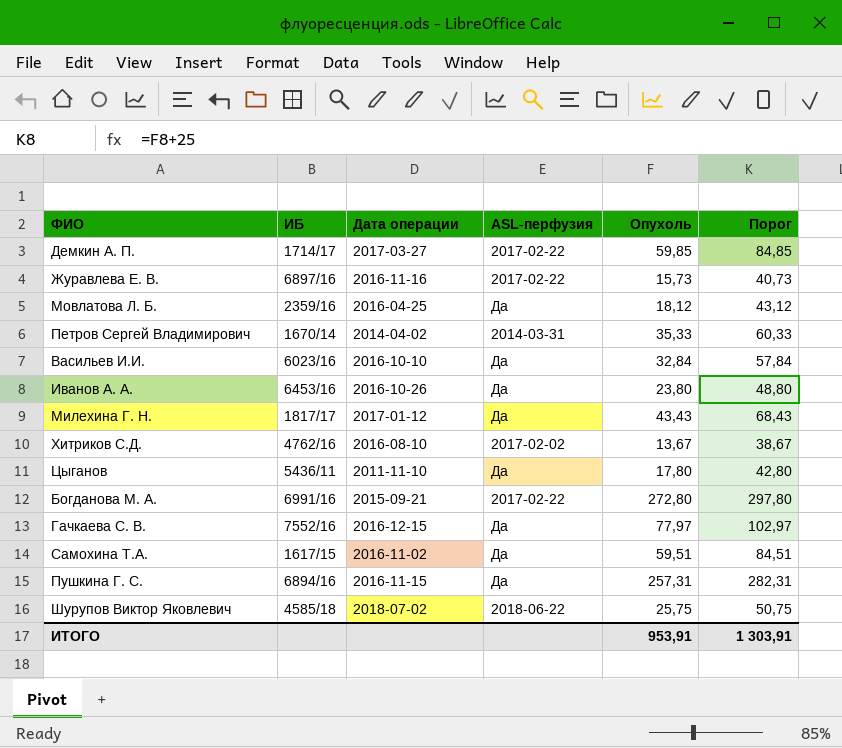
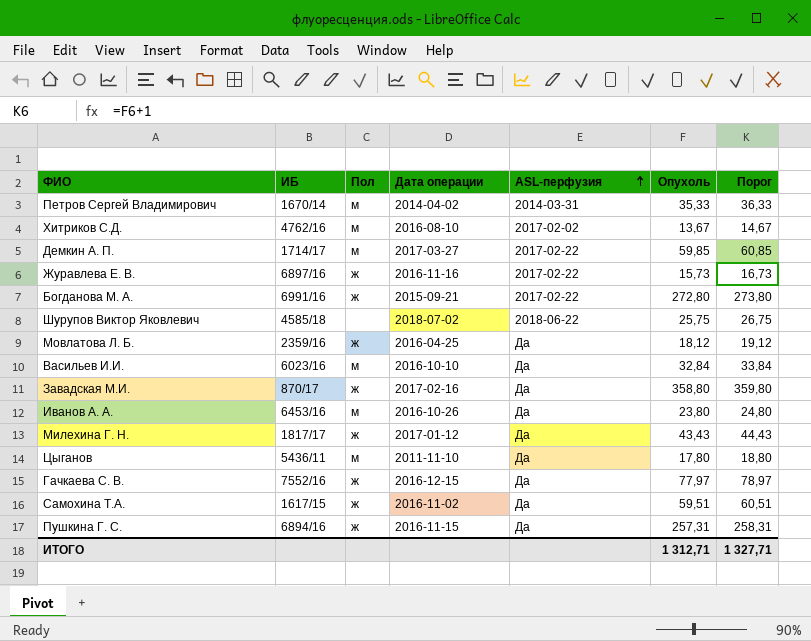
row order: none -> ASL-перфузия ascending
column Пол | position: none -> 3
column Порог | formula: [Опухоль] + 25 -> [Опухоль] + 1
row Завадская М.И.: none -> 870/17 | ж | 2017-02-16 | Да | 358,80 | 359,80
ИТОГО | Опухоль: 953,91 -> 1 312,71
ИТОГО | Порог: 1 303,91 -> 1 327,71

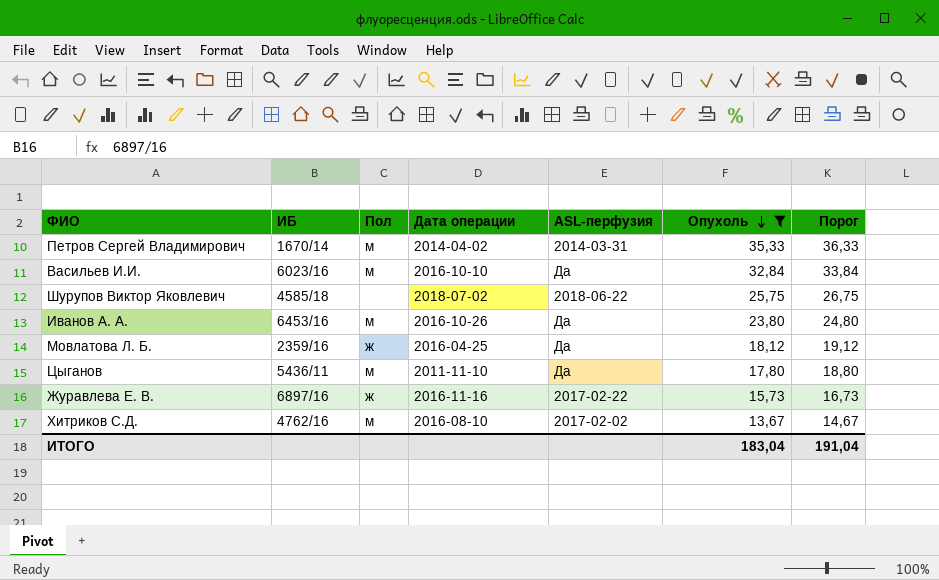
filter: none -> Опухоль <= 35,33
row order: ASL-перфузия ascending -> Опухоль descending
ИТОГО | Опухоль: 1 312,71 -> 183,04
ИТОГО | Порог: 1 327,71 -> 191,04

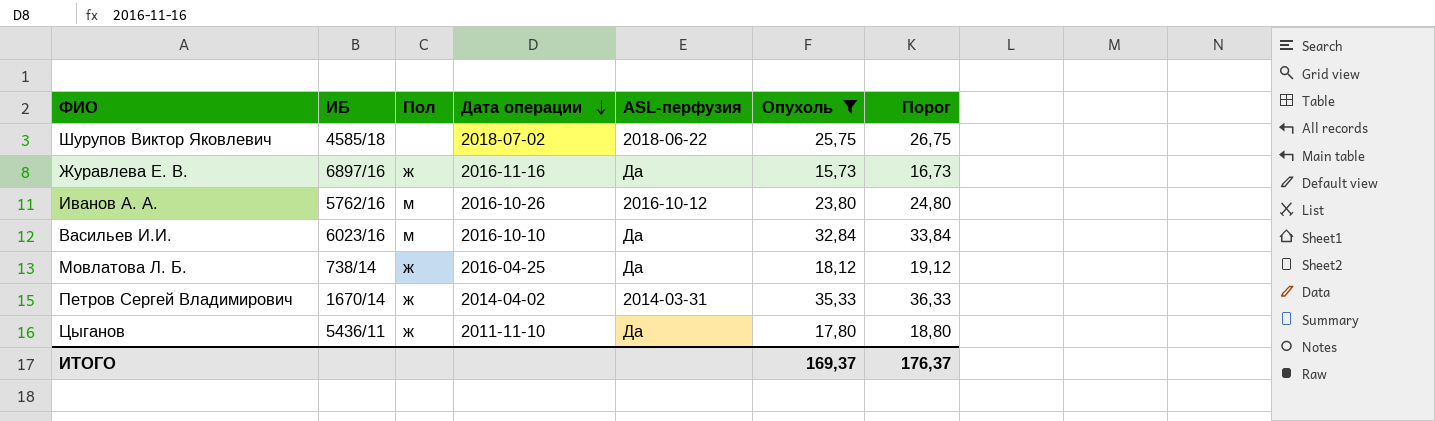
row order: Опухоль descending -> Дата операции descending
row Хитриков С.Д.: 4762/16 | м | 2016-08-10 | 2017-02-02 | 13,67 | 14,67 -> none
Журавлева Е. В. | ASL-перфузия: 2017-02-22 -> Да
Иванов А. А. | ИБ: 6453/16 -> 5762/16
Иванов А. А. | ASL-перфузия: Да -> 2016-10-12
Мовлатова Л. Б. | ИБ: 2359/16 -> 738/14
Петров Сергей Владимирович | Пол: м -> ж
Цыганов | Пол: м -> ж
ИТОГО | Опухоль: 183,04 -> 169,37
ИТОГО | Порог: 191,04 -> 176,37

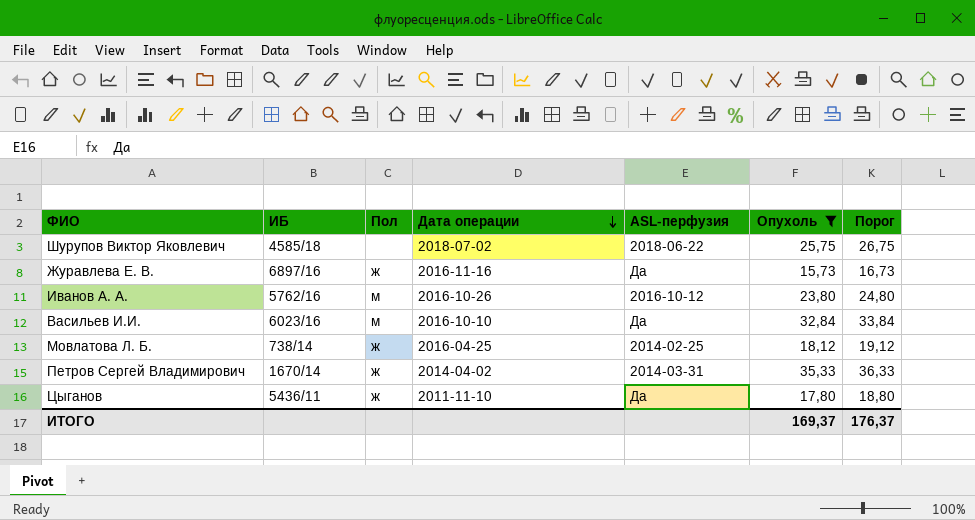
Мовлатова Л. Б. | ASL-перфузия: Да -> 2014-02-25

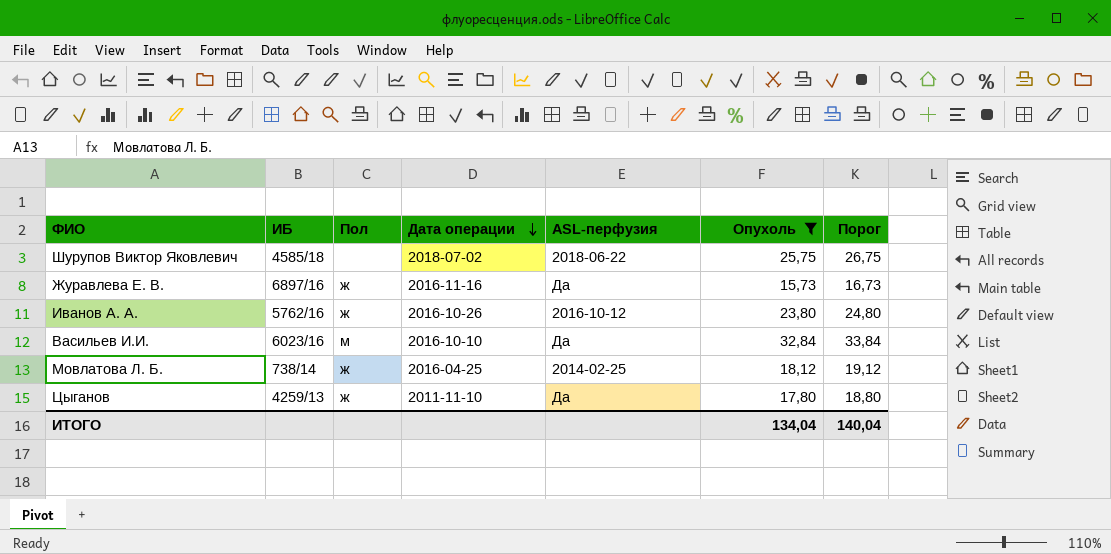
row Петров Сергей Владимирович: 1670/14 | ж | 2014-04-02 | 2014-03-31 | 35,33 | 36,33 -> none
Иванов А. А. | Пол: м -> ж
Цыганов | ИБ: 5436/11 -> 4259/13
ИТОГО | Опухоль: 169,37 -> 134,04
ИТОГО | Порог: 176,37 -> 140,04

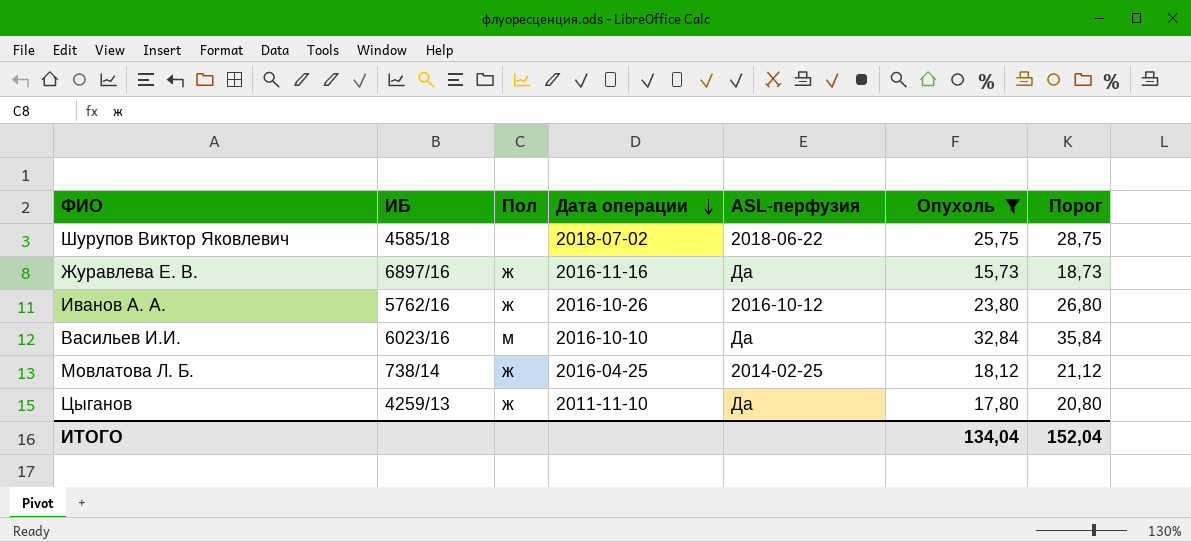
column Порог | formula: [Опухоль] + 1 -> [Опухоль] + 3
ИТОГО | Порог: 140,04 -> 152,04

